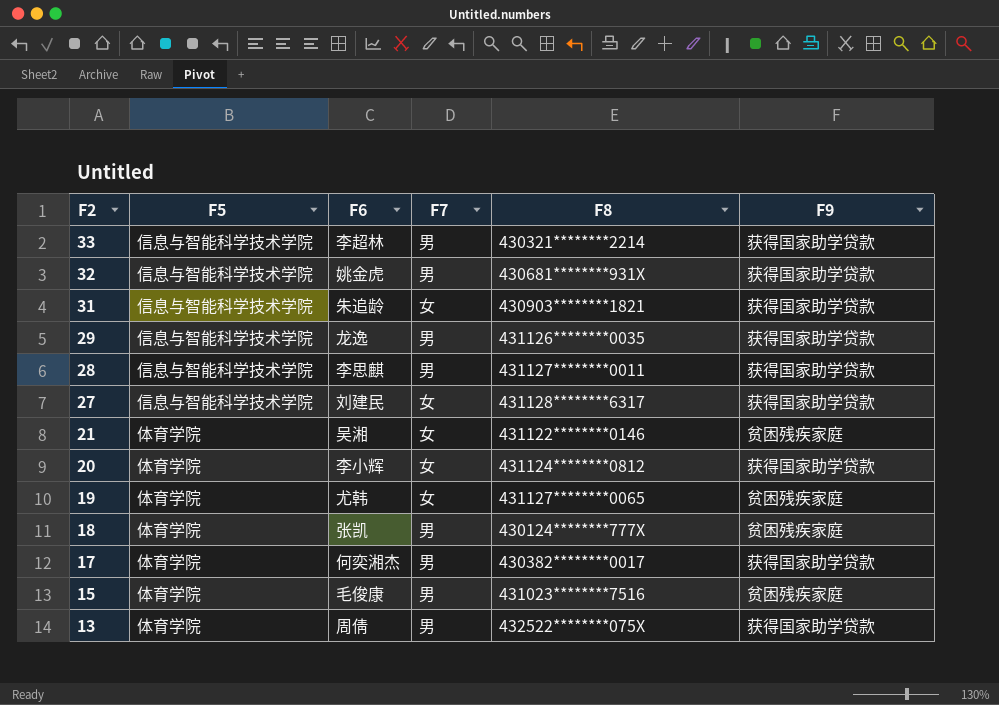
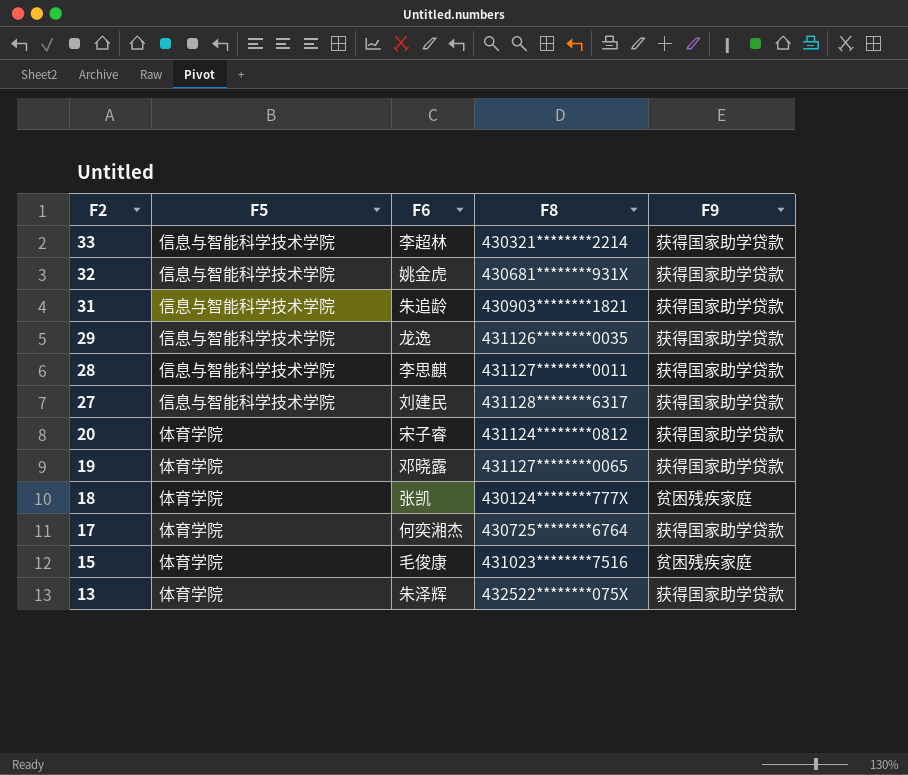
column F7 | position: 4 -> none
row 21: 体育学院 | 吴湘 | 女 | 431122********0146 | 贫困残疾家庭 -> none
20 | F6: 李小辉 -> 宋子睿
19 | F6: 尤韩 -> 邓晓露
19 | F9: 贫困残疾家庭 -> 获得国家助学贷款
17 | F8: 430382********0017 -> 430725********6764
13 | F6: 周倩 -> 朱泽辉

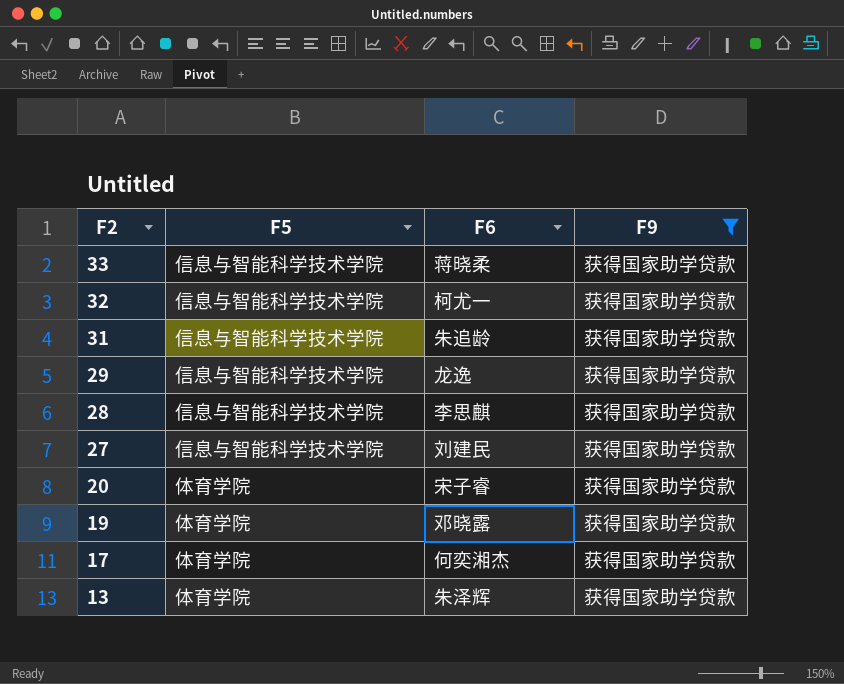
filter: none -> F9 = 获得国家助学贷款
column F8 | position: 4 -> none
33 | F6: 李超林 -> 蒋晓柔
32 | F6: 姚金虎 -> 柯尤一

